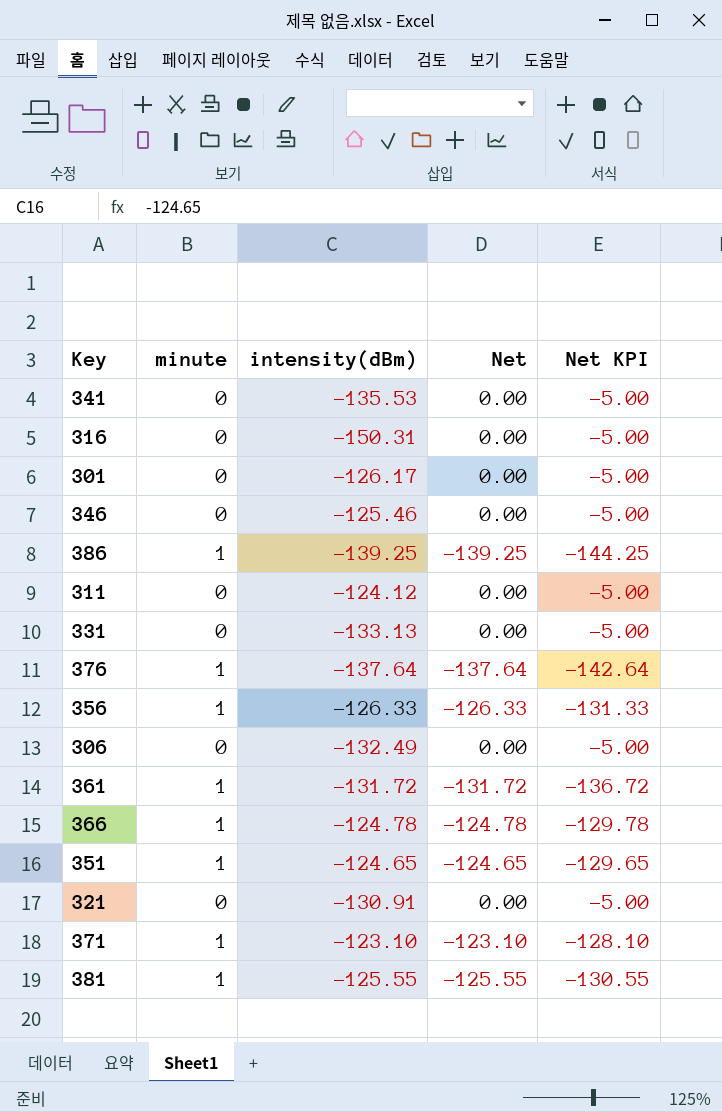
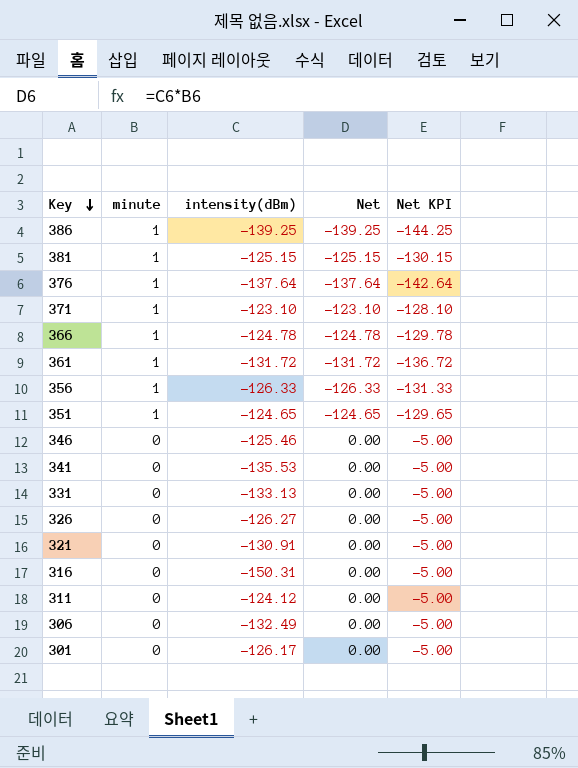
row order: none -> Key descending
381 | intensity(dBm): -125.55 -> -125.15
381 | Net: -125.55 -> -125.15
381 | Net KPI: -130.55 -> -130.15
row 326: none -> 0 | -126.27 | 0.00 | -5.00

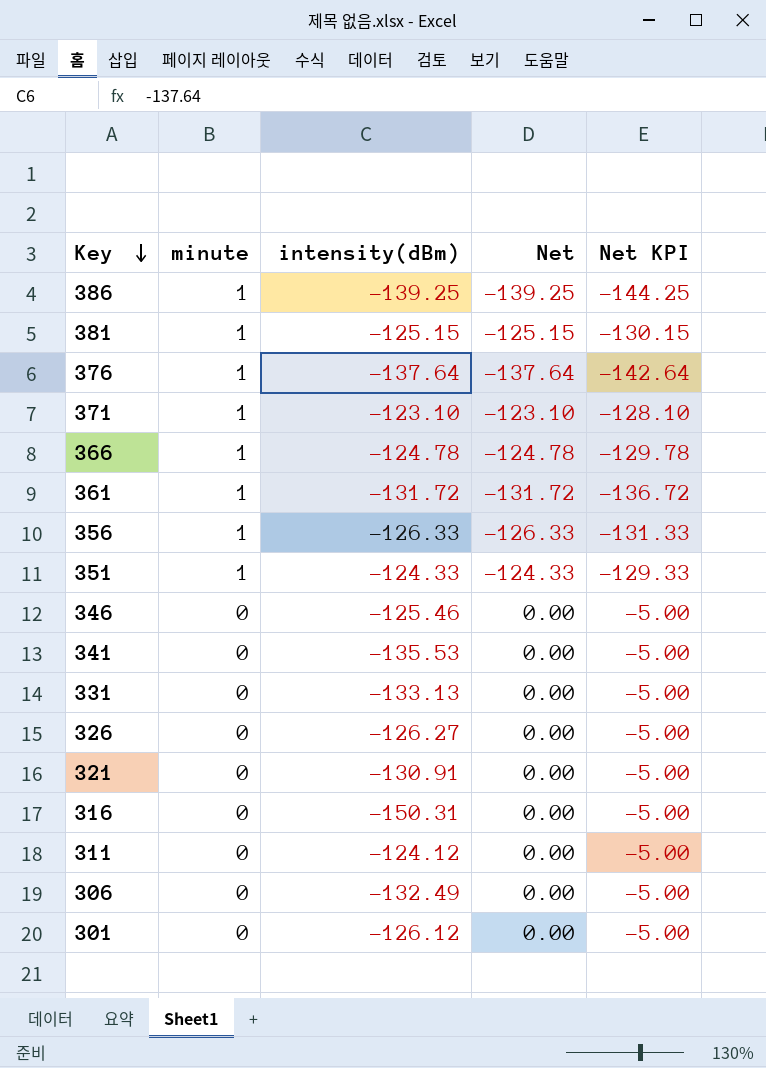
351 | intensity(dBm): -124.65 -> -124.33
351 | Net: -124.65 -> -124.33
351 | Net KPI: -129.65 -> -129.33
301 | intensity(dBm): -126.17 -> -126.12

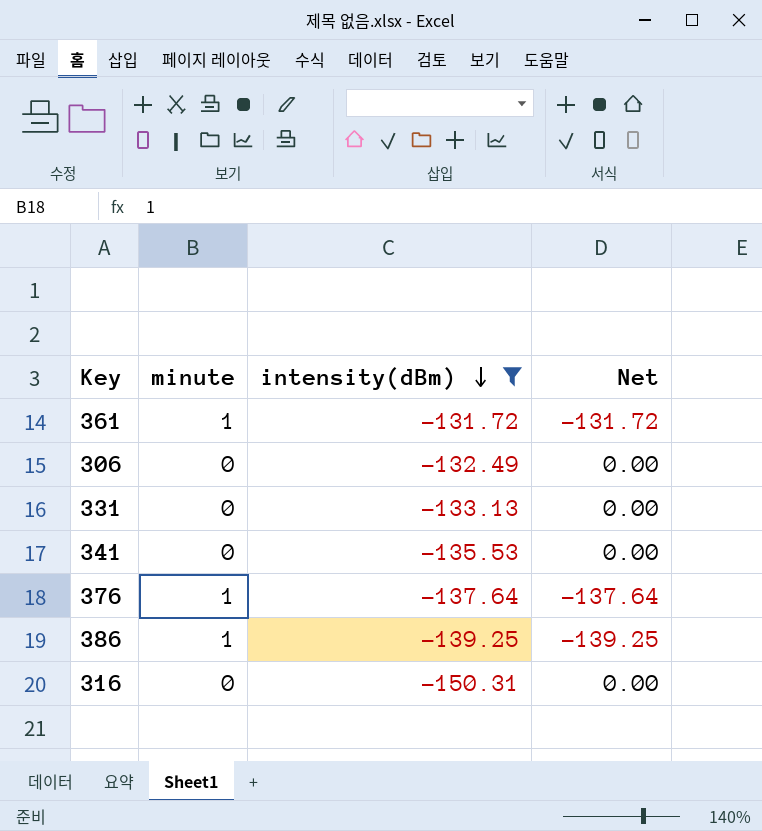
filter: none -> intensity(dBm) <= -131.72
row order: Key descending -> intensity(dBm) descending
column Net KPI | formula: [Net] - 5 -> none

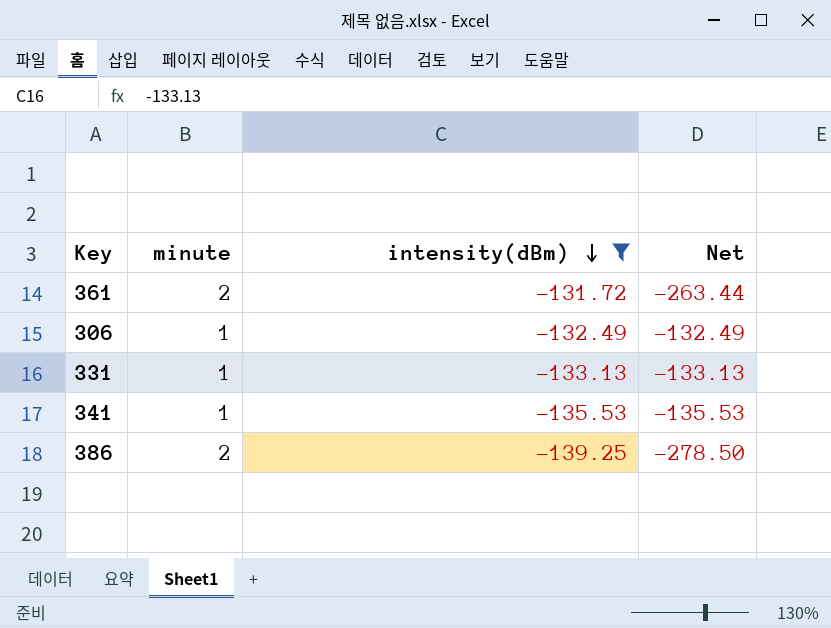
row 376: 1 | -137.64 | -137.64 -> none
row 316: 0 | -150.31 | 0.00 -> none
361 | minute: 1 -> 2
361 | Net: -131.72 -> -263.44
306 | minute: 0 -> 1
306 | Net: 0.00 -> -132.49
331 | minute: 0 -> 1
331 | Net: 0.00 -> -133.13
341 | minute: 0 -> 1
341 | Net: 0.00 -> -135.53
386 | minute: 1 -> 2
386 | Net: -139.25 -> -278.50

